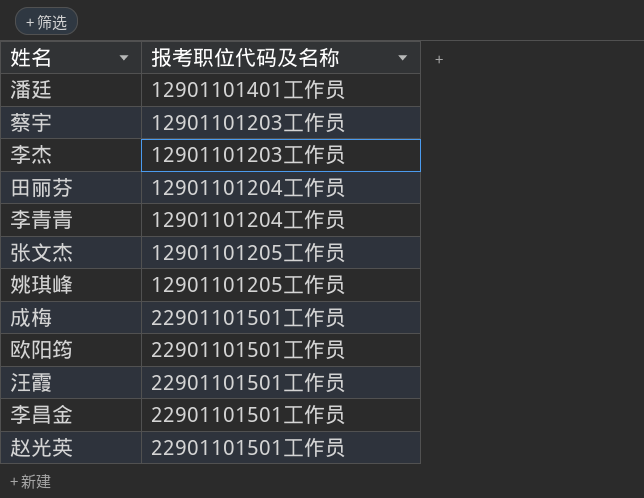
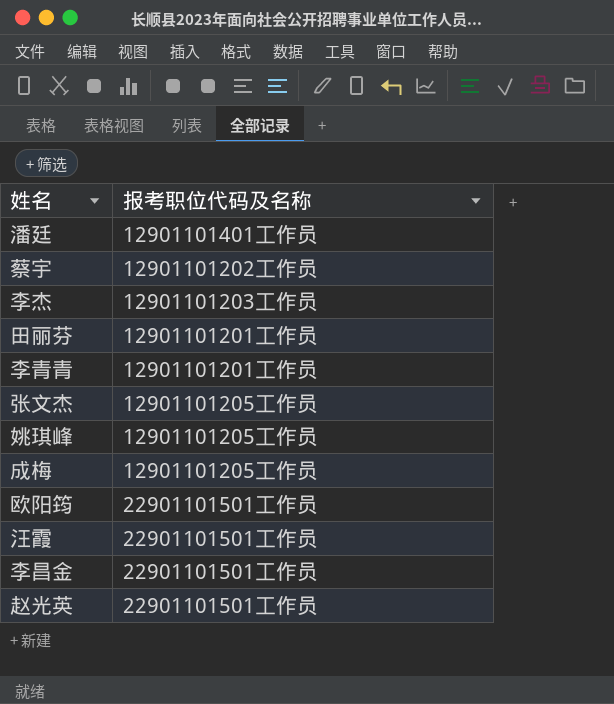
蔡宇 | 报考职位代码及名称: 12901101203工作员 -> 12901101202工作员
田丽芬 | 报考职位代码及名称: 12901101204工作员 -> 12901101201工作员
李青青 | 报考职位代码及名称: 12901101204工作员 -> 12901101201工作员
成梅 | 报考职位代码及名称: 22901101501工作员 -> 12901101205工作员

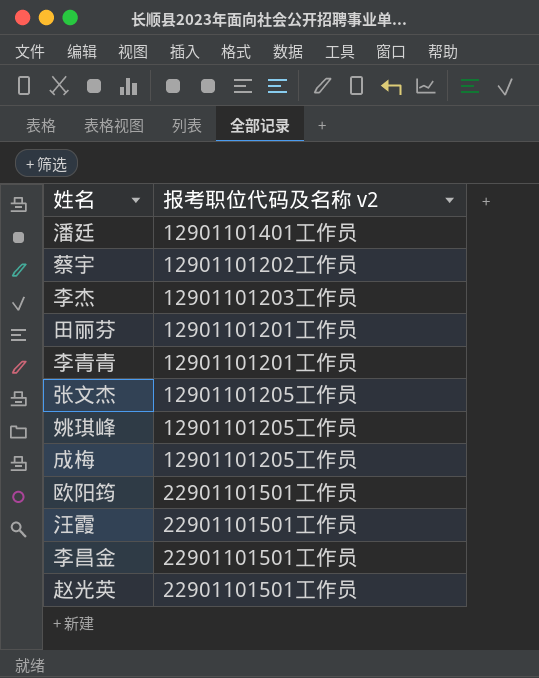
column name: 报考职位代码及名称 -> 报考职位代码及名称 v2

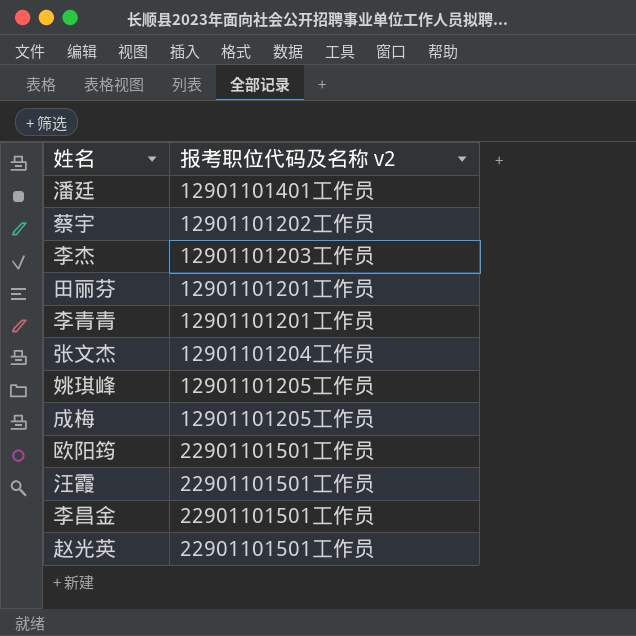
张文杰 | 报考职位代码及名称 v2: 12901101205工作员 -> 12901101204工作员

